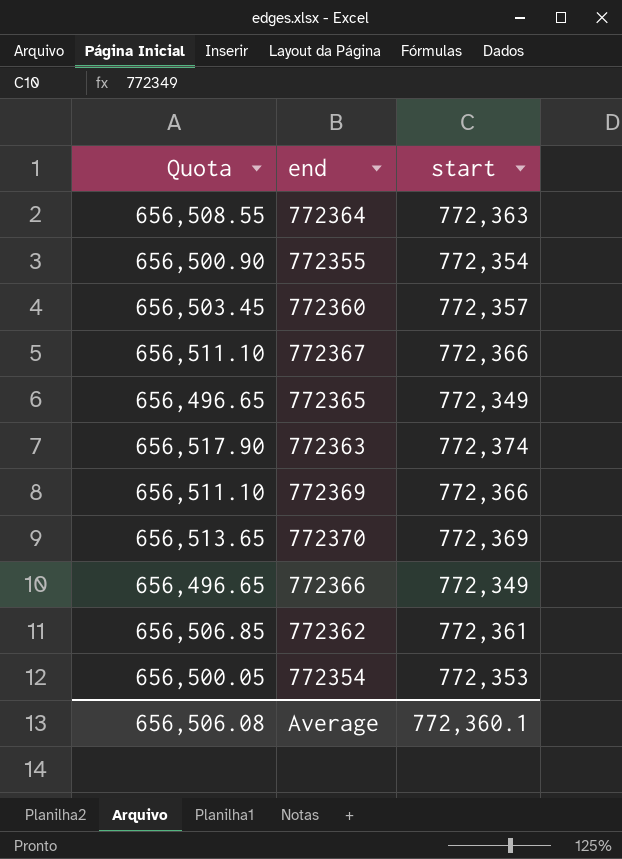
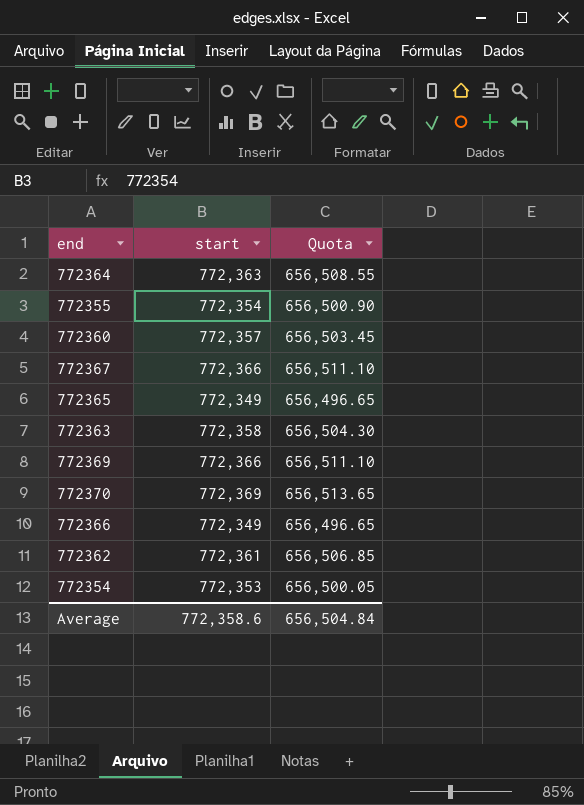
column Quota | position: 1 -> 3
772363 | start: 772,374 -> 772,358
772363 | Quota: 656,517.90 -> 656,504.30
Average | start: 772,360.1 -> 772,358.6
Average | Quota: 656,506.08 -> 656,504.84

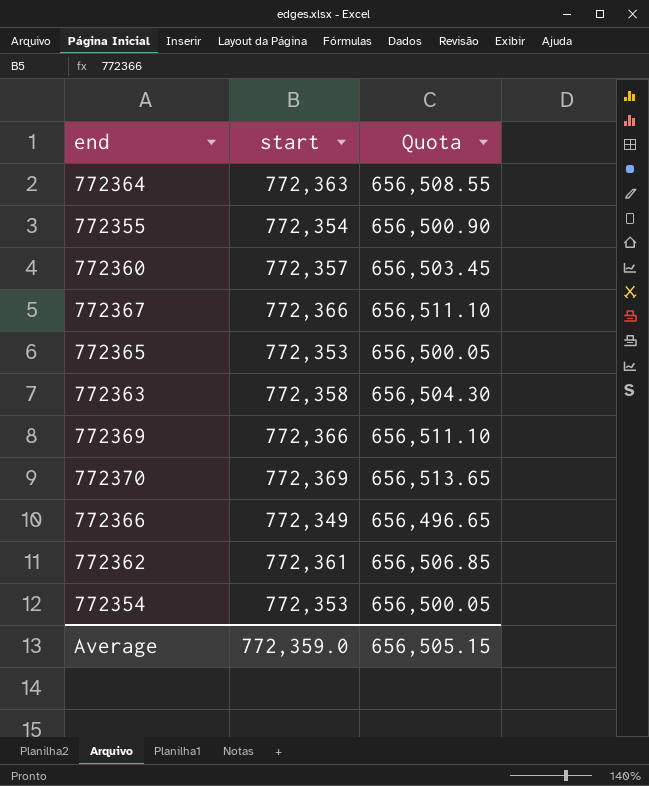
772365 | start: 772,349 -> 772,353
772365 | Quota: 656,496.65 -> 656,500.05
Average | start: 772,358.6 -> 772,359.0
Average | Quota: 656,504.84 -> 656,505.15

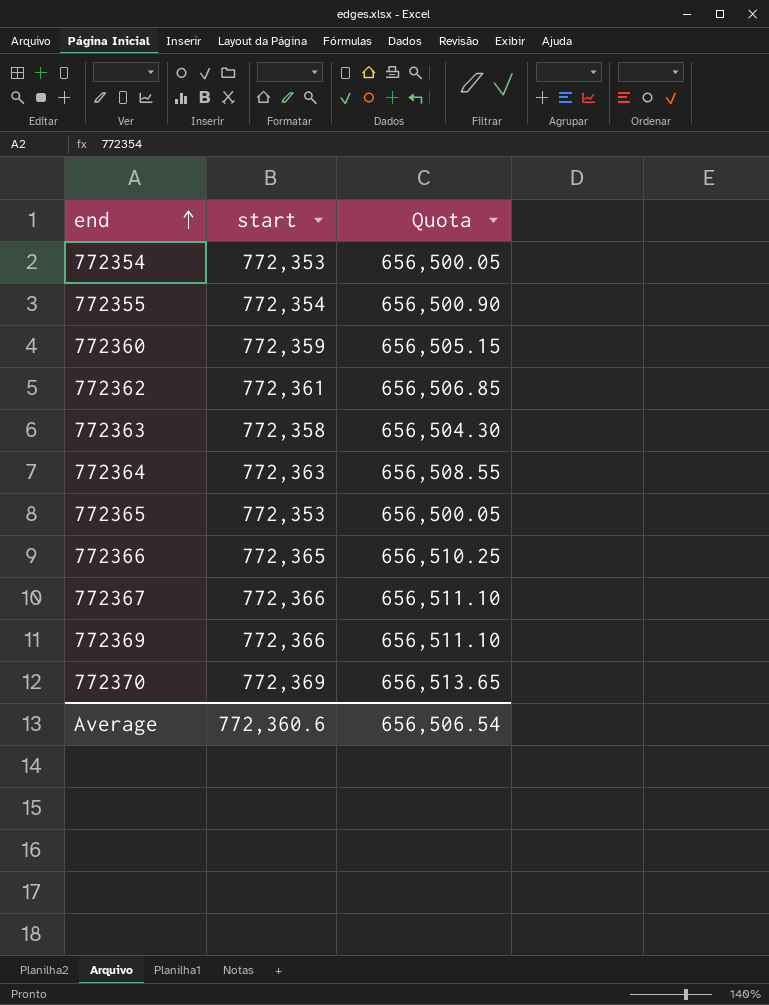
row order: none -> end ascending
772360 | start: 772,357 -> 772,359
772360 | Quota: 656,503.45 -> 656,505.15
772366 | start: 772,349 -> 772,365
772366 | Quota: 656,496.65 -> 656,510.25
Average | start: 772,359.0 -> 772,360.6
Average | Quota: 656,505.15 -> 656,506.54

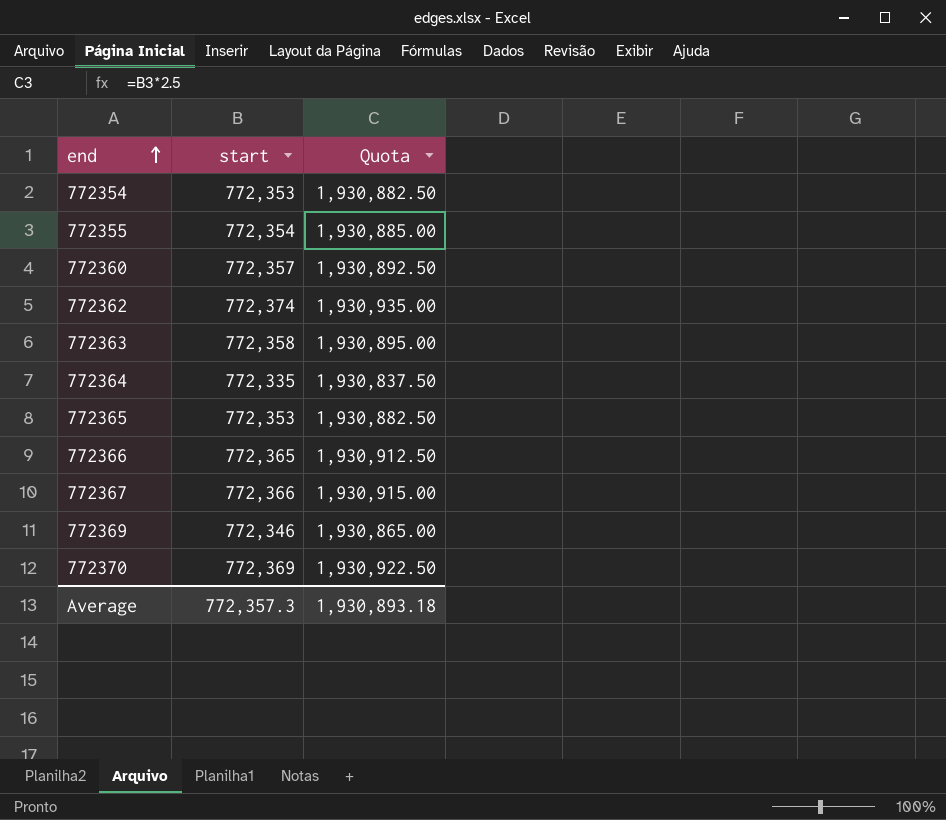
column Quota | formula: [start] * 0.85 -> [start] * 2.5
772360 | start: 772,359 -> 772,357
772362 | start: 772,361 -> 772,374
772364 | start: 772,363 -> 772,335
772369 | start: 772,366 -> 772,346
Average | start: 772,360.6 -> 772,357.3
Average | Quota: 656,506.54 -> 1,930,893.18

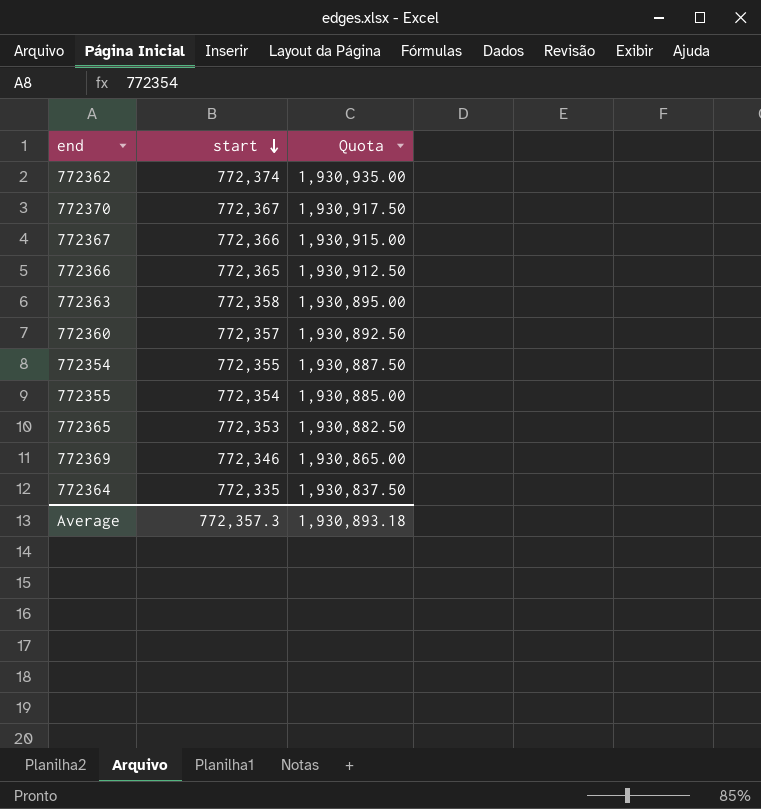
row order: end ascending -> start descending
772370 | start: 772,369 -> 772,367
772370 | Quota: 1,930,922.50 -> 1,930,917.50
772354 | start: 772,353 -> 772,355
772354 | Quota: 1,930,882.50 -> 1,930,887.50

